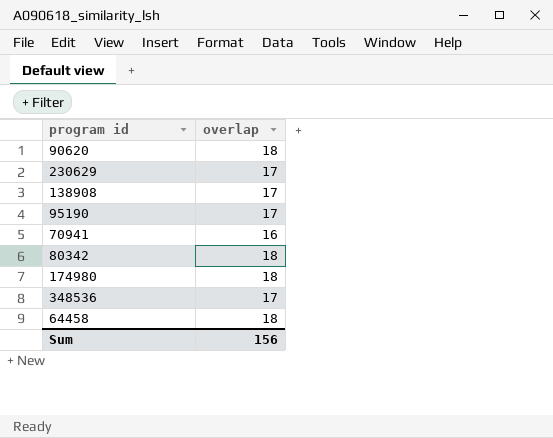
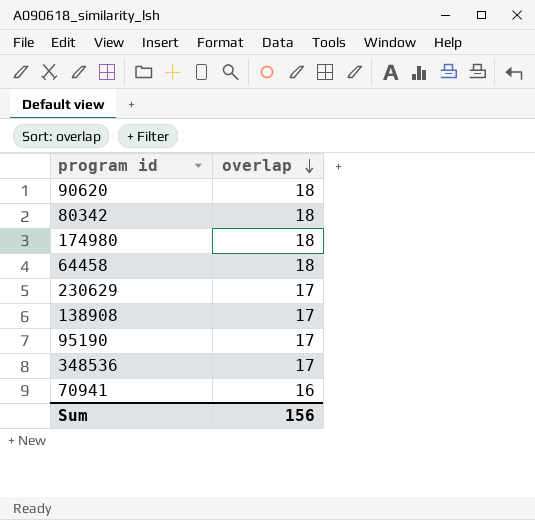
row order: none -> overlap descending

